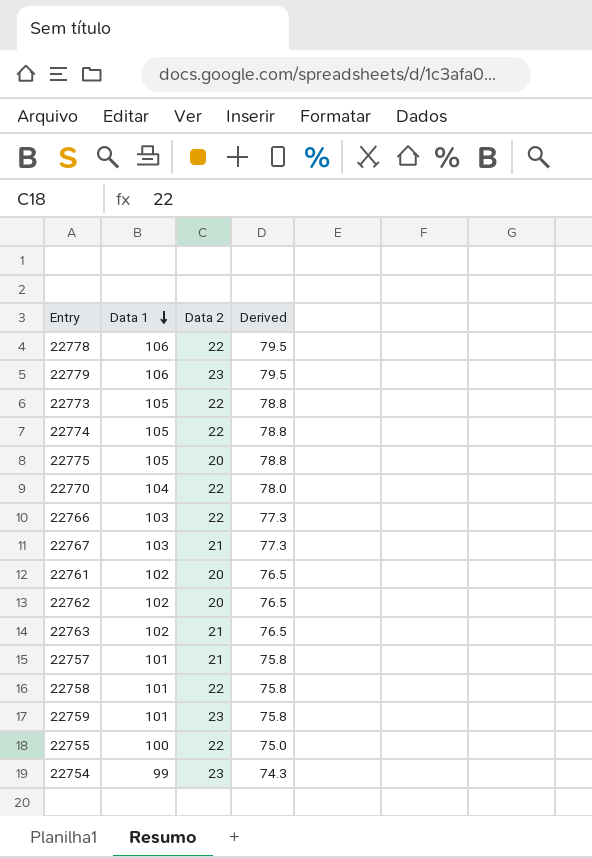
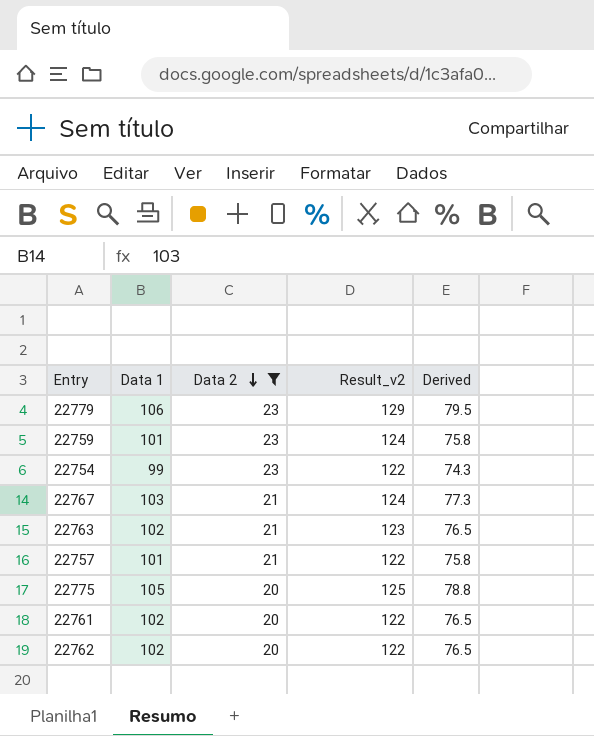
filter: none -> Data 2 != 22
row order: Data 1 descending -> Data 2 descending
column Result_v2 | formula: none -> [Data 1] + [Data 2]

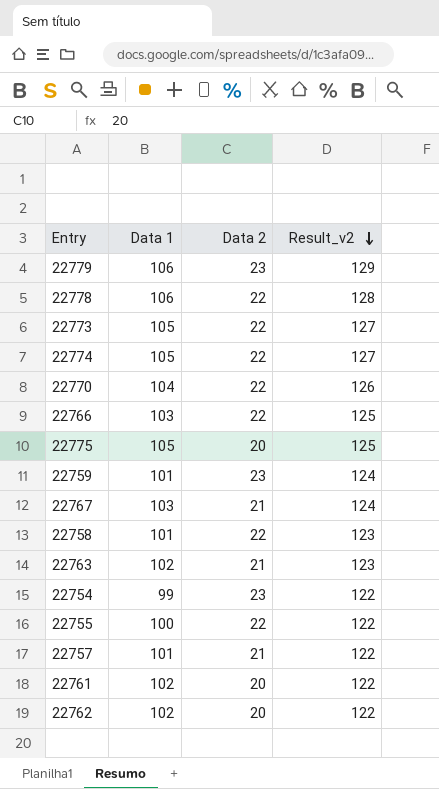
filter: Data 2 != 22 -> none
row order: Data 2 descending -> Result_v2 descending
column Derived | formula: [Data 1] * 0.75 -> none

